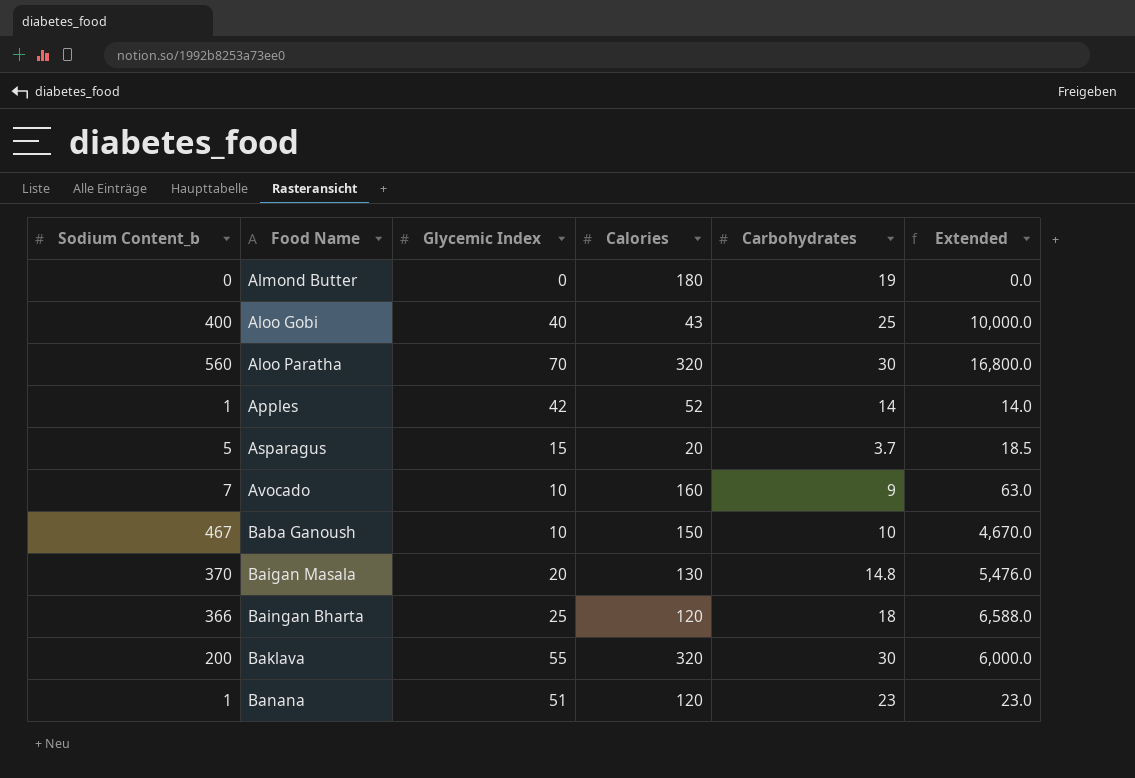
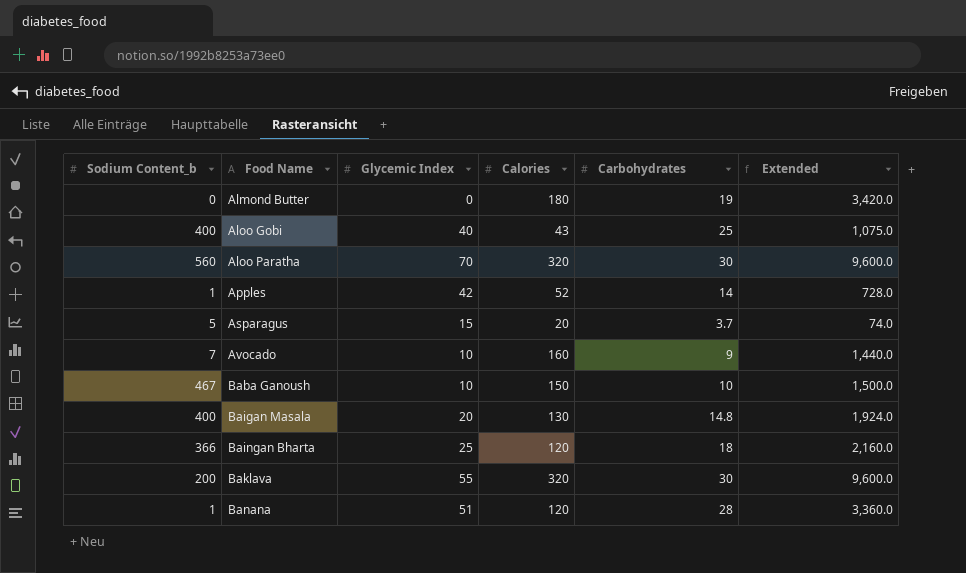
column Extended | formula: [Sodium Content_b] * [Carbohydrates] -> [Calories] * [Carbohydrates]
Baigan Masala | Sodium Content_b: 370 -> 400
Banana | Carbohydrates: 23 -> 28

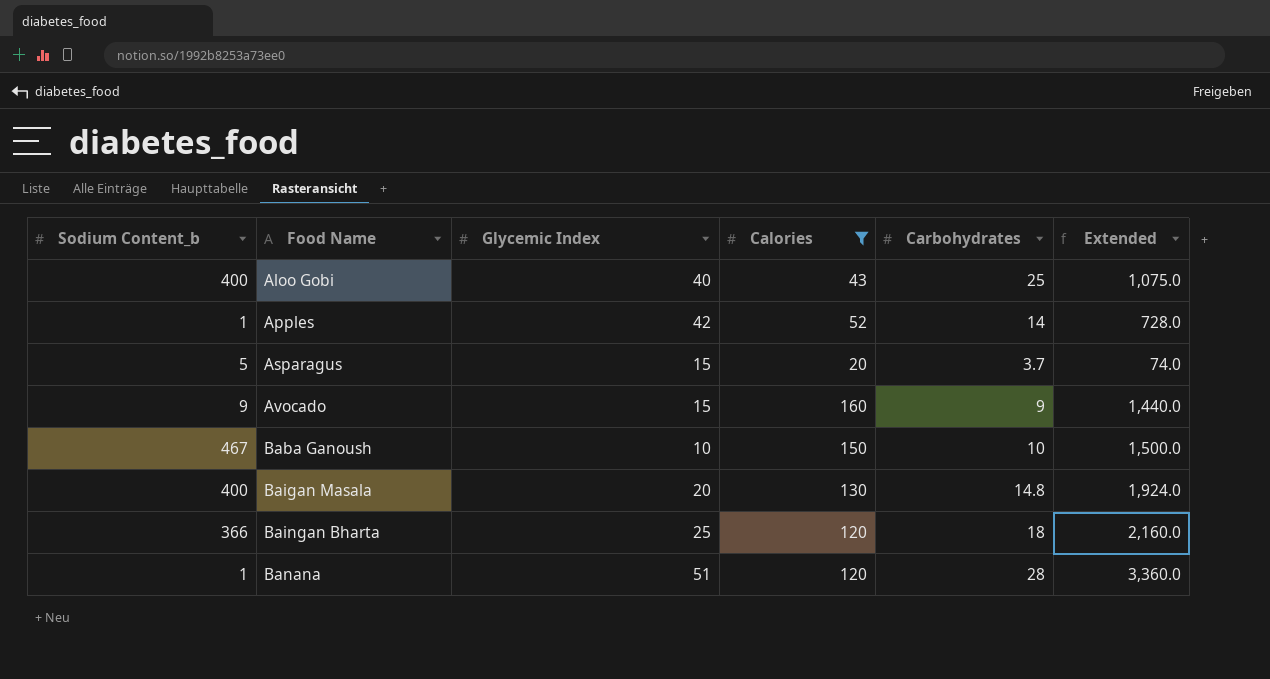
filter: none -> Calories <= 160
Avocado | Sodium Content_b: 7 -> 9
Avocado | Glycemic Index: 10 -> 15

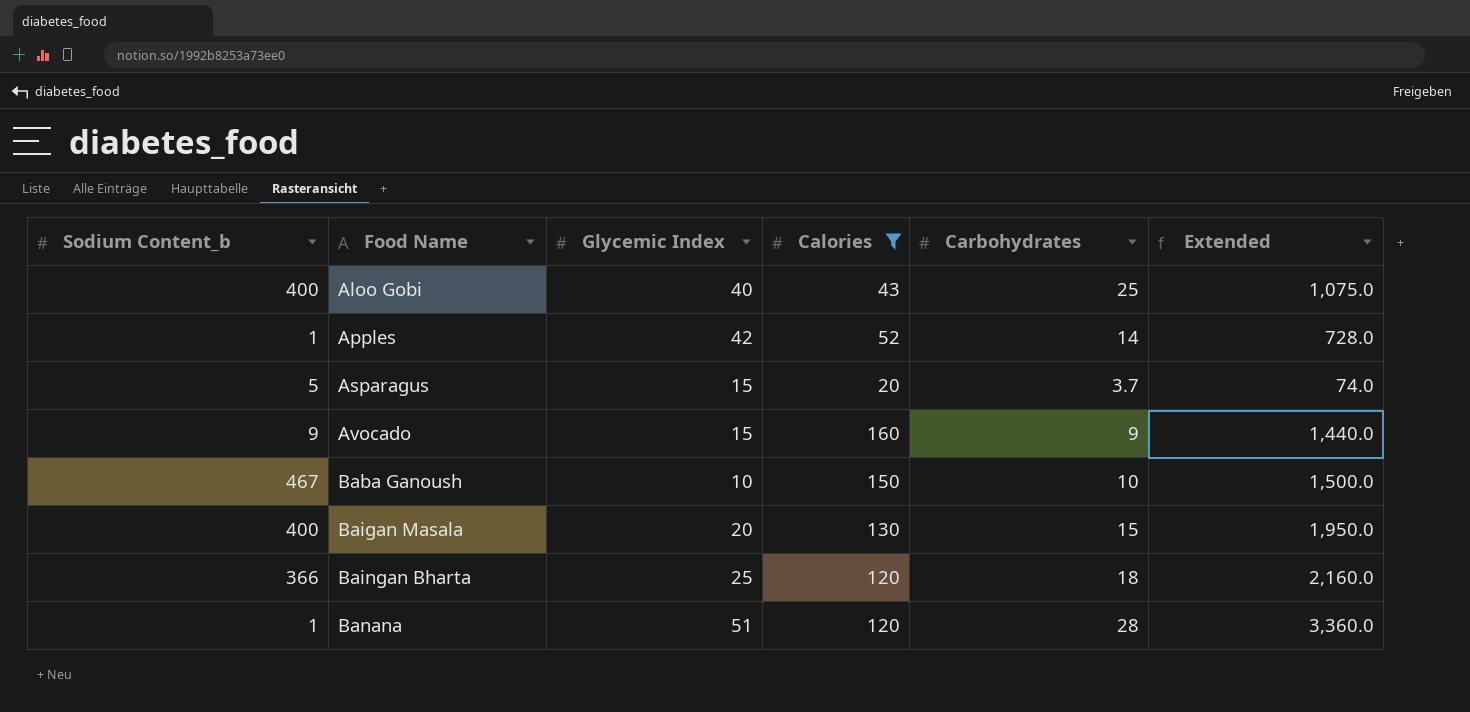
Baigan Masala | Carbohydrates: 14.8 -> 15
Baigan Masala | Extended: 1,924.0 -> 1,950.0

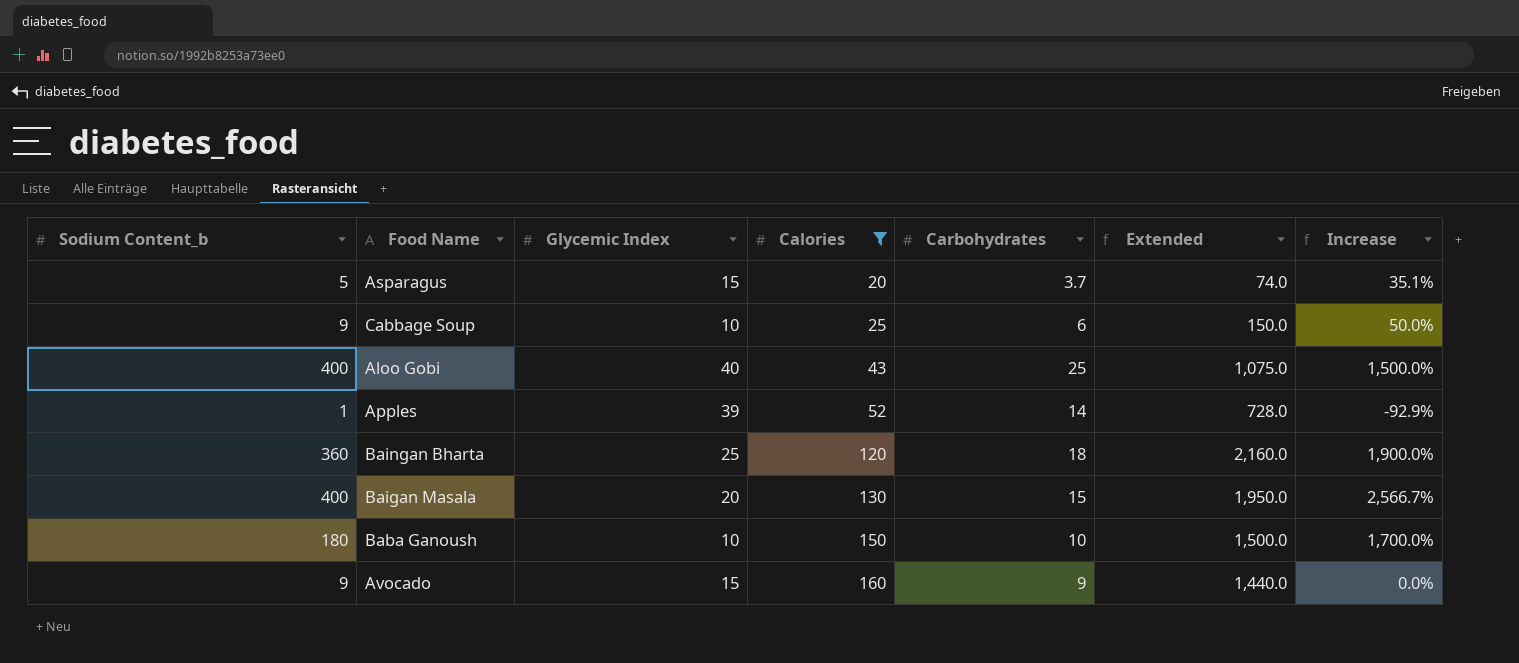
row order: Food Name ascending -> Calories ascending
column Increase | formula: none -> ([Sodium Content_b] - [Carbohydrates]) / [Carbohydrates]
row Banana: 1 | 51 | 120 | 28 | 3,360.0 -> none
row Cabbage Soup: none -> 9 | 10 | 25 | 6 | 150.0 | 50.0%
Apples | Glycemic Index: 42 -> 39
Baingan Bharta | Sodium Content_b: 366 -> 360
Baba Ganoush | Sodium Content_b: 467 -> 180

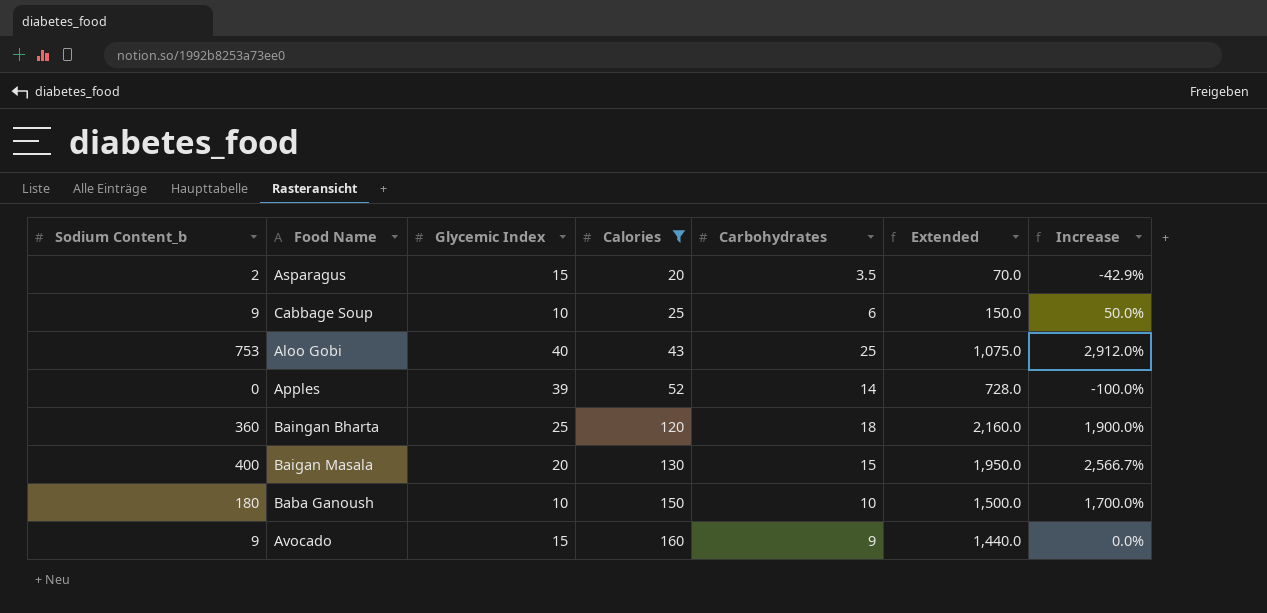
Asparagus | Sodium Content_b: 5 -> 2
Asparagus | Carbohydrates: 3.7 -> 3.5
Asparagus | Extended: 74.0 -> 70.0
Asparagus | Increase: 35.1% -> -42.9%
Aloo Gobi | Sodium Content_b: 400 -> 753
Aloo Gobi | Increase: 1,500.0% -> 2,912.0%
Apples | Sodium Content_b: 1 -> 0
Apples | Increase: -92.9% -> -100.0%

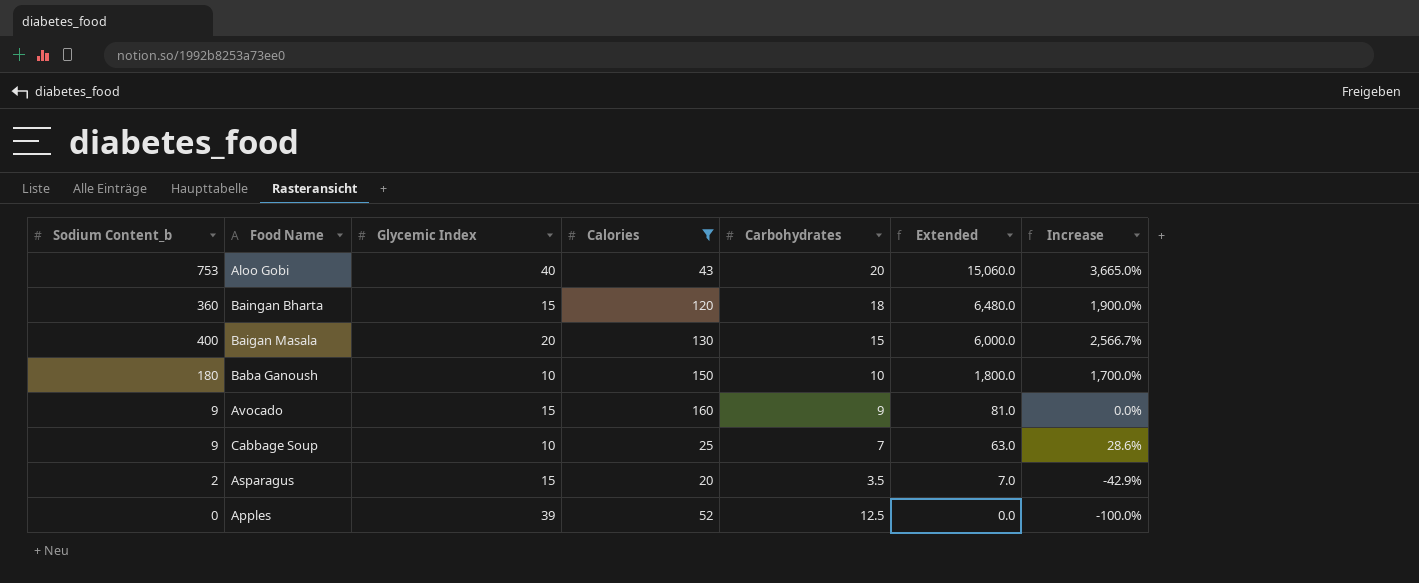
row order: Calories ascending -> Extended descending
column Extended | formula: [Calories] * [Carbohydrates] -> [Sodium Content_b] * [Carbohydrates]
Aloo Gobi | Carbohydrates: 25 -> 20
Aloo Gobi | Increase: 2,912.0% -> 3,665.0%
Baingan Bharta | Glycemic Index: 25 -> 15
Cabbage Soup | Carbohydrates: 6 -> 7
Cabbage Soup | Increase: 50.0% -> 28.6%
Apples | Carbohydrates: 14 -> 12.5

